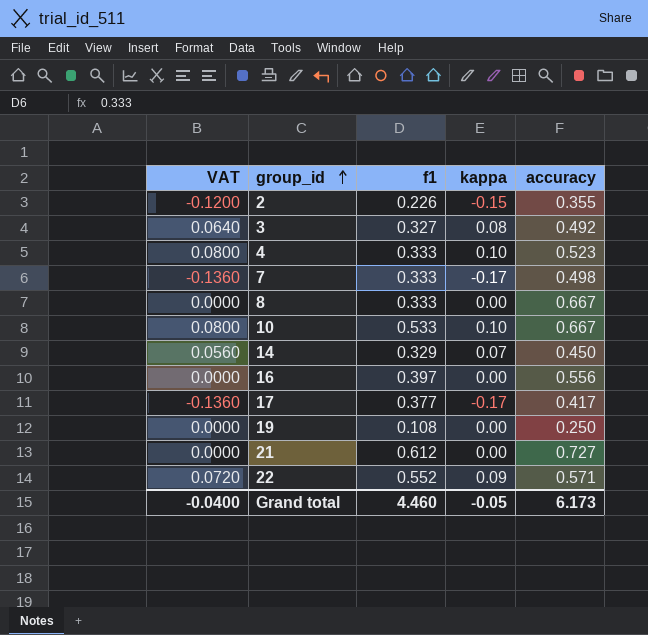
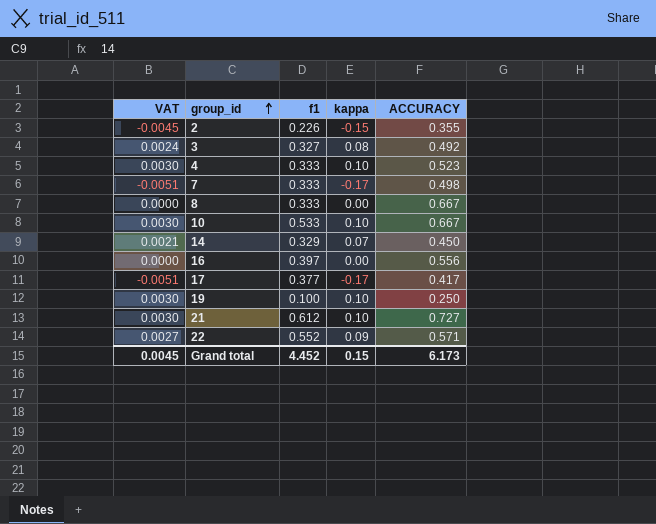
column VAT | formula: [kappa] * 0.8 -> [kappa] * 0.03
column name: accuracy -> ACCURACY
19 | f1: 0.108 -> 0.100
19 | kappa: 0.00 -> 0.10
21 | kappa: 0.00 -> 0.10
Grand total | VAT: -0.0400 -> 0.0045
Grand total | f1: 4.460 -> 4.452
Grand total | kappa: -0.05 -> 0.15

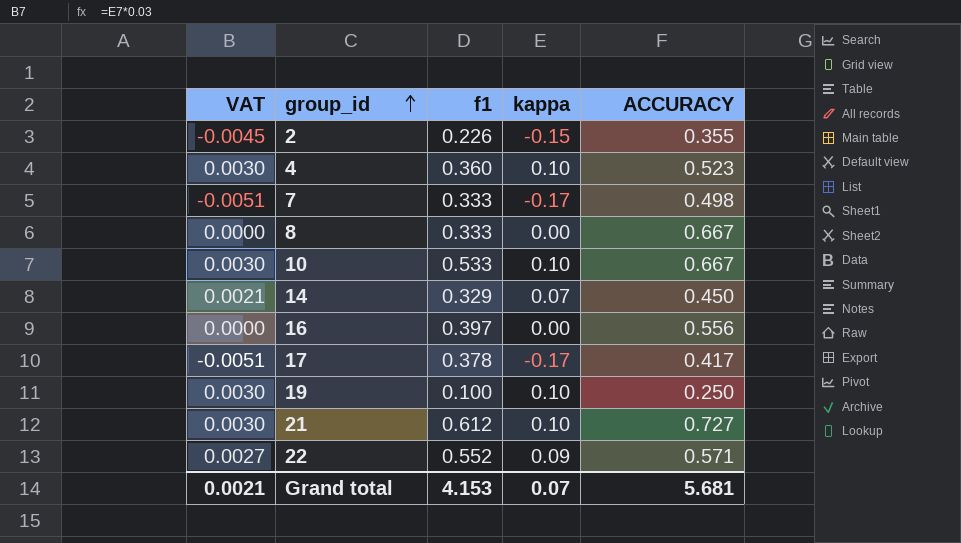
row 3: 0.0024 | 0.327 | 0.08 | 0.492 -> none
4 | f1: 0.333 -> 0.360
17 | f1: 0.377 -> 0.378
Grand total | VAT: 0.0045 -> 0.0021
Grand total | f1: 4.452 -> 4.153
Grand total | kappa: 0.15 -> 0.07
Grand total | ACCURACY: 6.173 -> 5.681

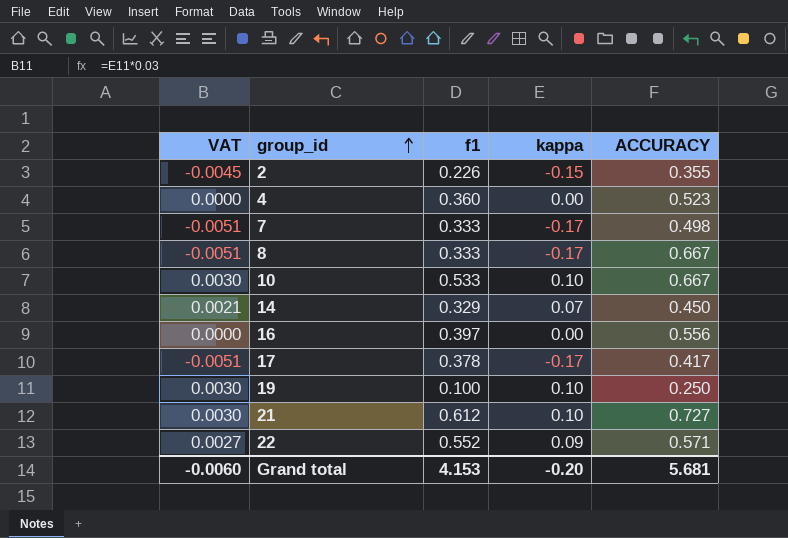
4 | VAT: 0.0030 -> 0.0000
4 | kappa: 0.10 -> 0.00
8 | VAT: 0.0000 -> -0.0051
8 | kappa: 0.00 -> -0.17
Grand total | VAT: 0.0021 -> -0.0060
Grand total | kappa: 0.07 -> -0.20

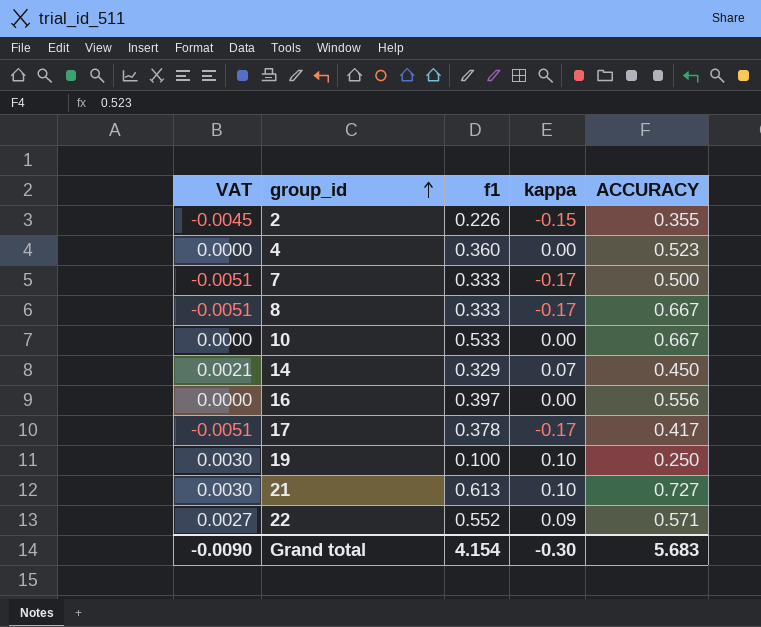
7 | ACCURACY: 0.498 -> 0.500
10 | VAT: 0.0030 -> 0.0000
10 | kappa: 0.10 -> 0.00
21 | f1: 0.612 -> 0.613
Grand total | VAT: -0.0060 -> -0.0090
Grand total | f1: 4.153 -> 4.154
Grand total | kappa: -0.20 -> -0.30
Grand total | ACCURACY: 5.681 -> 5.683

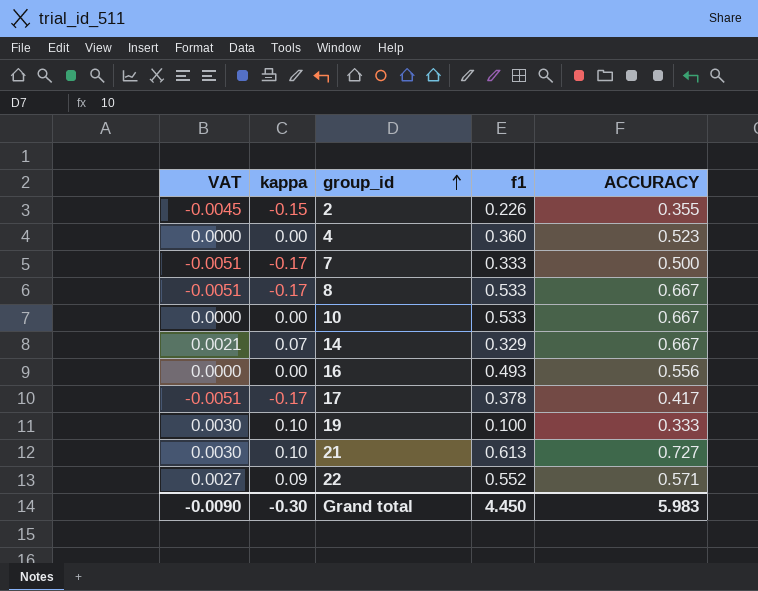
column kappa | position: 4 -> 2
8 | f1: 0.333 -> 0.533
14 | ACCURACY: 0.450 -> 0.667
16 | f1: 0.397 -> 0.493
19 | ACCURACY: 0.250 -> 0.333
Grand total | f1: 4.154 -> 4.450
Grand total | ACCURACY: 5.683 -> 5.983

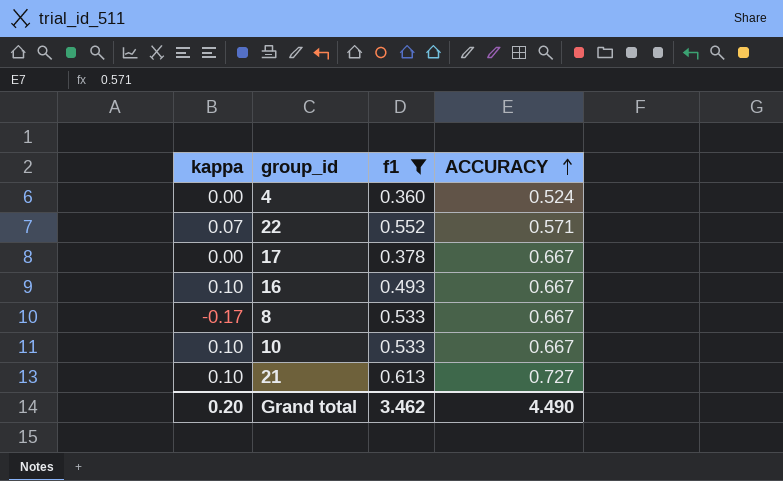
filter: none -> f1 >= 0.360
row order: group_id ascending -> ACCURACY ascending
column VAT | formula: [kappa] * 0.03 -> none
4 | ACCURACY: 0.523 -> 0.524
22 | kappa: 0.09 -> 0.07
17 | kappa: -0.17 -> 0.00
17 | ACCURACY: 0.417 -> 0.667
16 | kappa: 0.00 -> 0.10
16 | ACCURACY: 0.556 -> 0.667
10 | kappa: 0.00 -> 0.10
Grand total | kappa: -0.30 -> 0.20
Grand total | f1: 4.450 -> 3.462
Grand total | ACCURACY: 5.983 -> 4.490

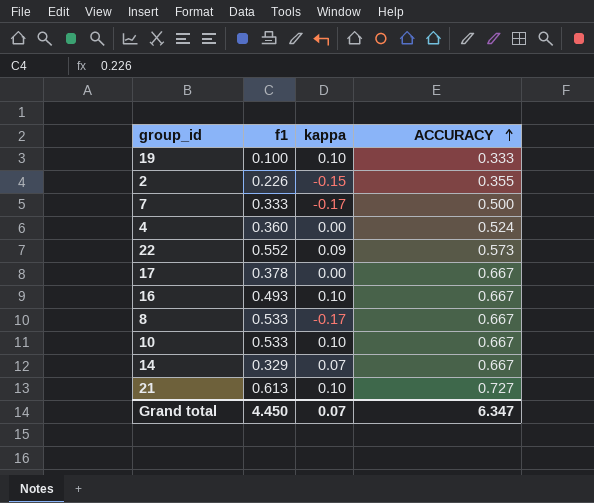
filter: f1 >= 0.360 -> none
column kappa | position: 1 -> 3
22 | kappa: 0.07 -> 0.09
22 | ACCURACY: 0.571 -> 0.573
Grand total | f1: 3.462 -> 4.450
Grand total | kappa: 0.20 -> 0.07
Grand total | ACCURACY: 4.490 -> 6.347

